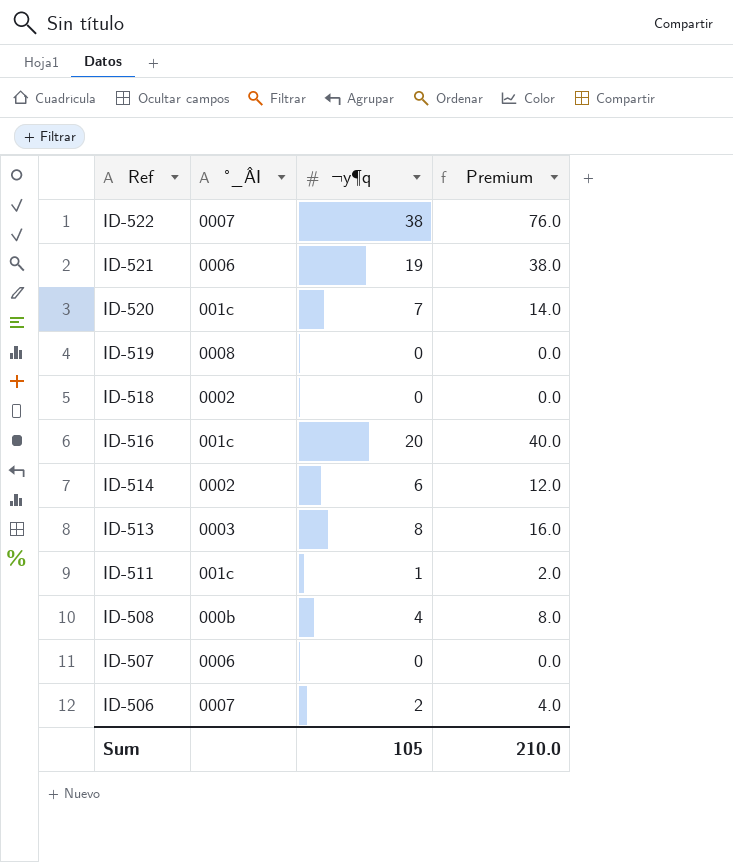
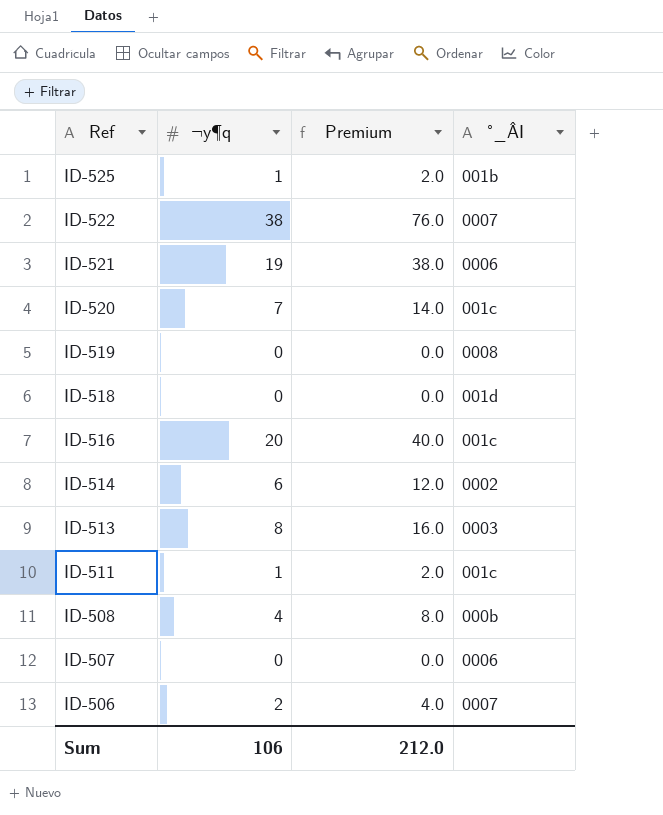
column °_ÂI | position: 2 -> 4
row ID-525: none -> 1 | 2.0 | 001b
ID-518 | °_ÂI: 0002 -> 001d
Sum | ¬y¶q: 105 -> 106
Sum | Premium: 210.0 -> 212.0

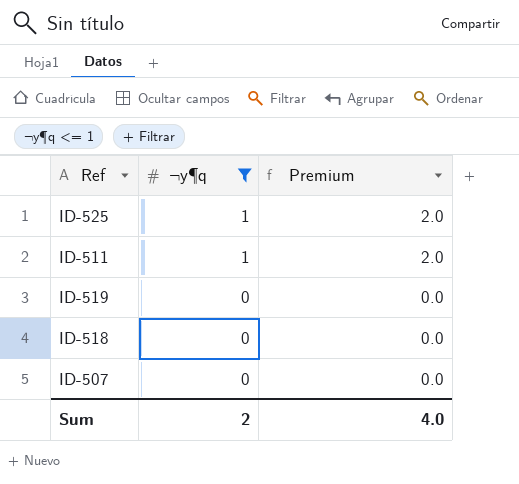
filter: none -> ¬y¶q <= 1
row order: Ref descending -> ¬y¶q descending
column °_ÂI | position: 4 -> none
Sum | ¬y¶q: 106 -> 2
Sum | Premium: 212.0 -> 4.0

